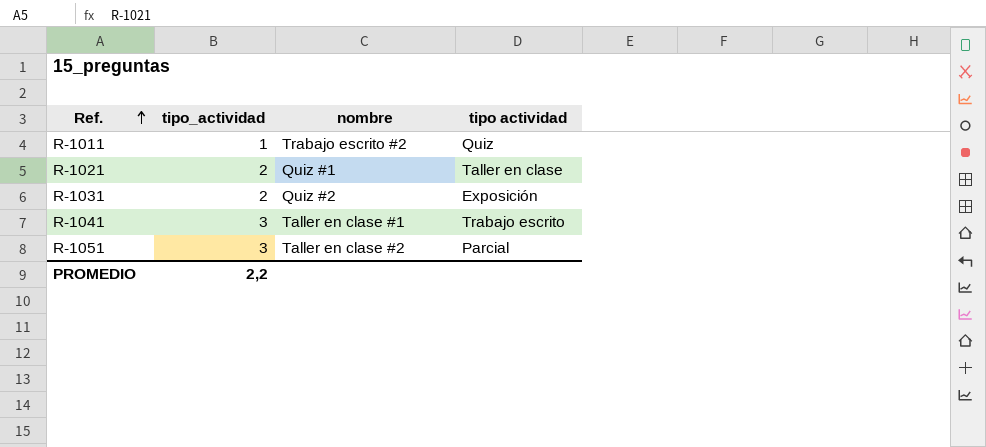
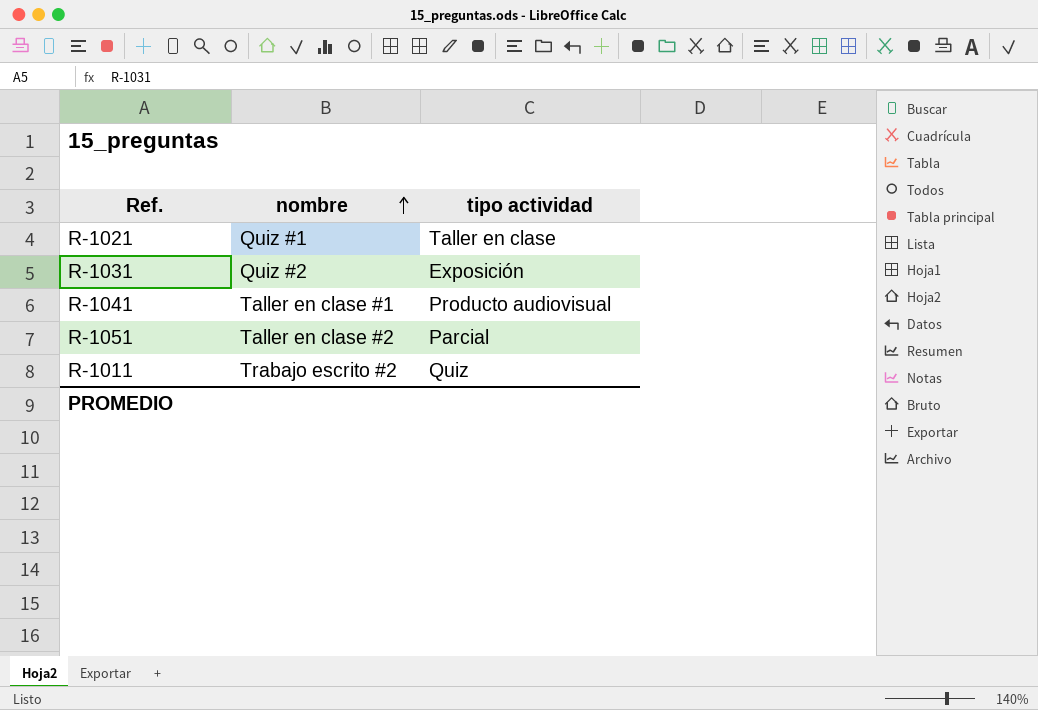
row order: Ref. ascending -> nombre ascending
column tipo_actividad | position: 2 -> none
R-1041 | tipo actividad: Trabajo escrito -> Producto audiovisual

